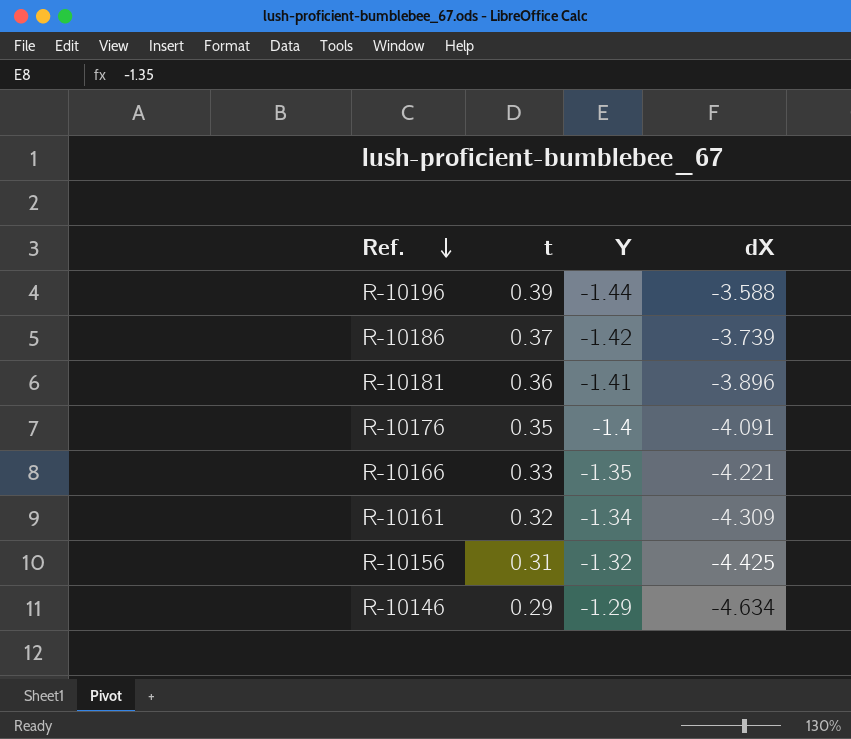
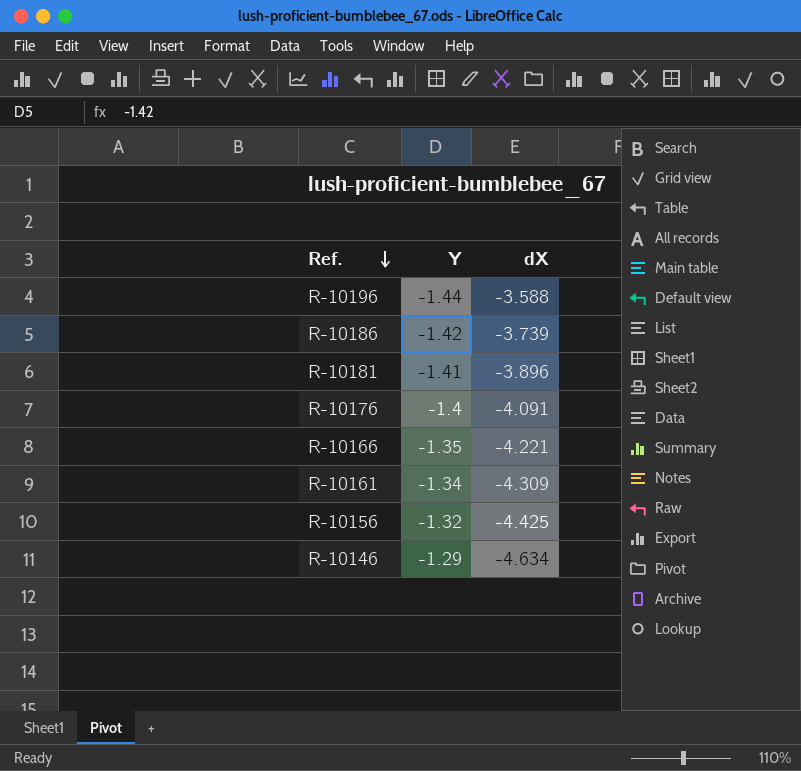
column t | position: 2 -> none

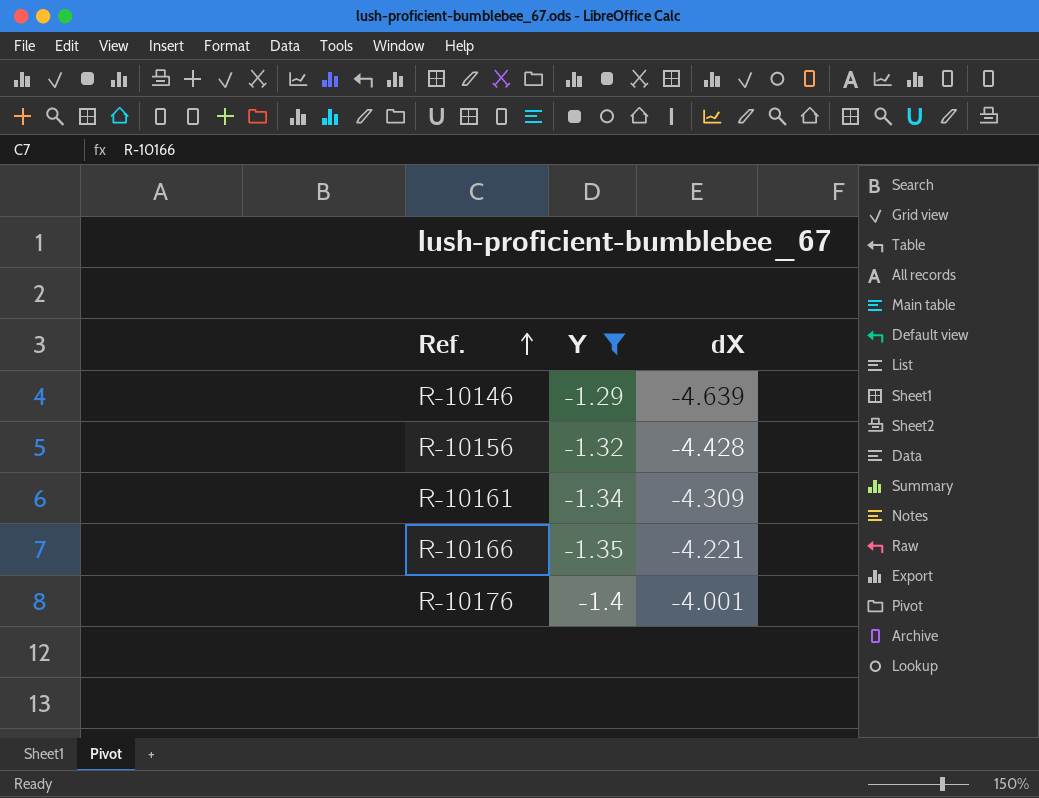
filter: none -> Y >= -1.4
row order: Ref. descending -> Ref. ascending
R-10146 | dX: -4.634 -> -4.639
R-10156 | dX: -4.425 -> -4.428
R-10176 | dX: -4.091 -> -4.001

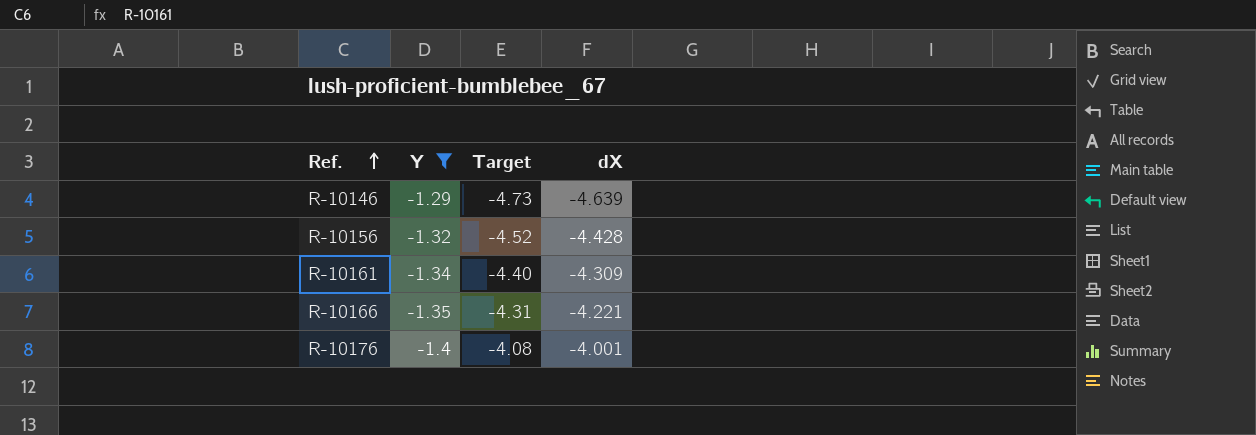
column Target | formula: none -> [dX] * 1.02

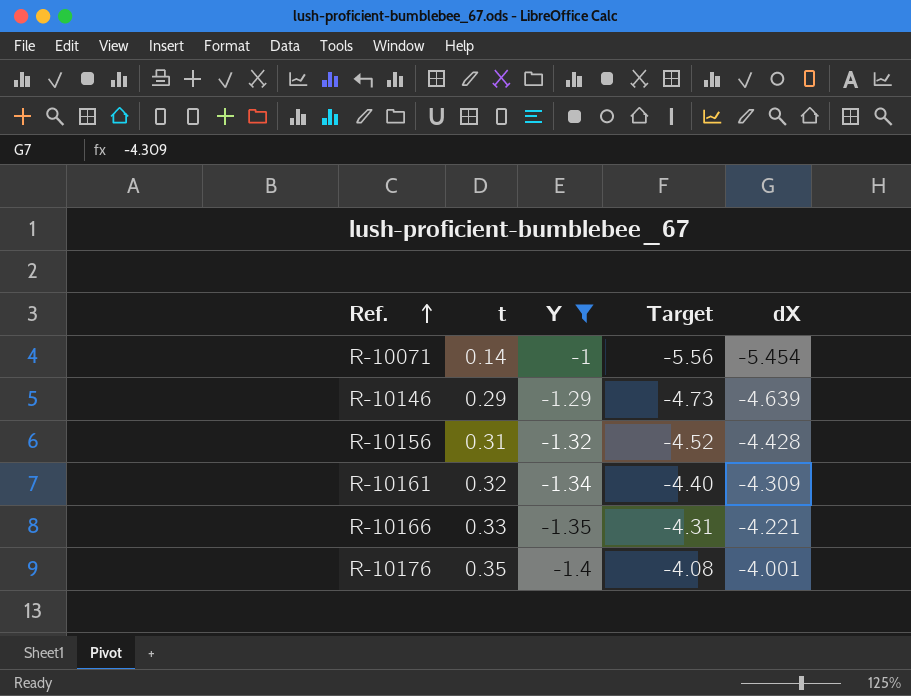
column t | position: none -> 2
row R-10071: none -> 0.14 | -1 | -5.56 | -5.454

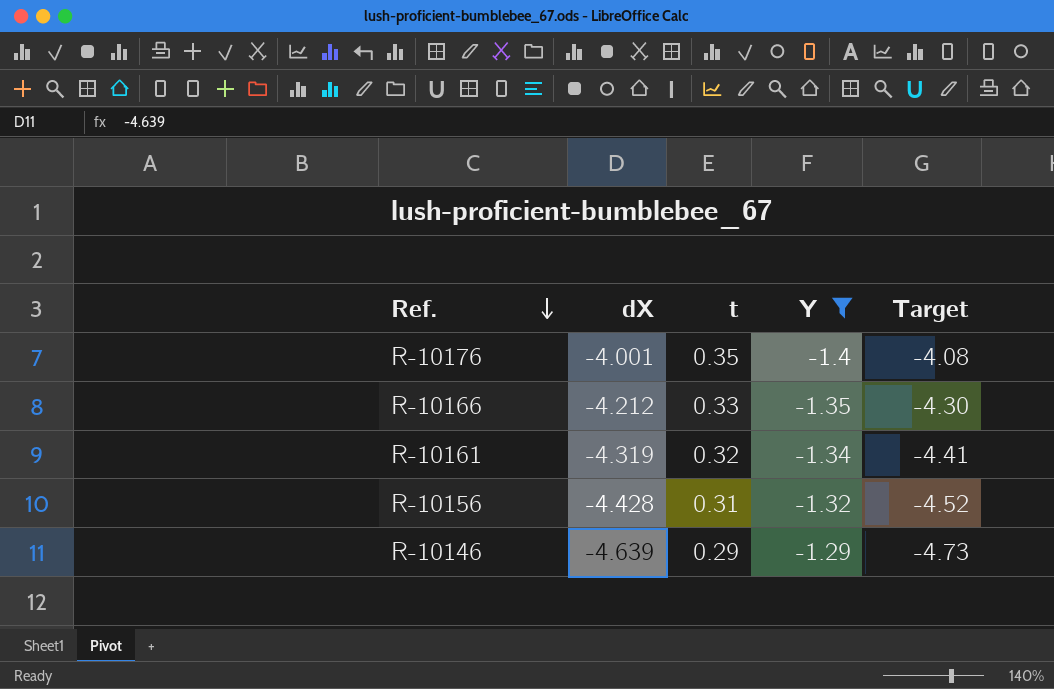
row order: Ref. ascending -> Ref. descending
column dX | position: 5 -> 2
row R-10071: 0.14 | -1 | -5.56 | -5.454 -> none
R-10166 | dX: -4.221 -> -4.212
R-10166 | Target: -4.31 -> -4.30
R-10161 | dX: -4.309 -> -4.319
R-10161 | Target: -4.40 -> -4.41

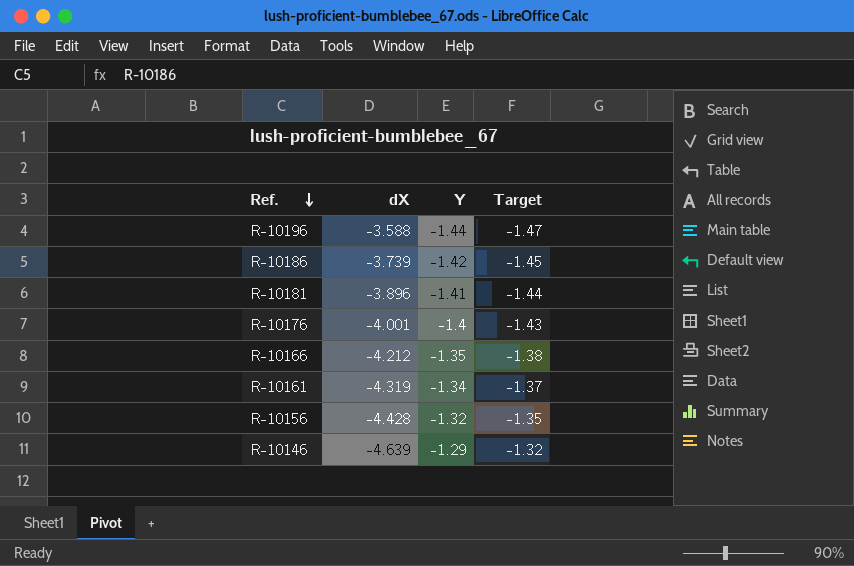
filter: Y >= -1.4 -> none
column t | position: 3 -> none
column Target | formula: [dX] * 1.02 -> [Y] * 1.02

